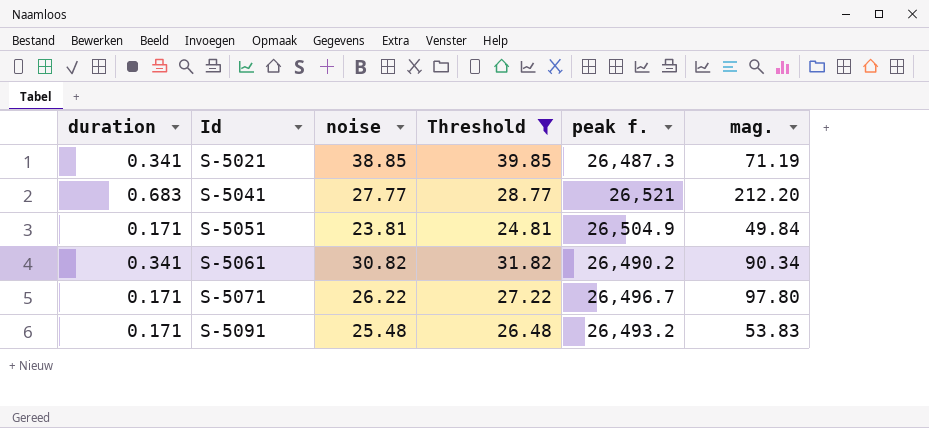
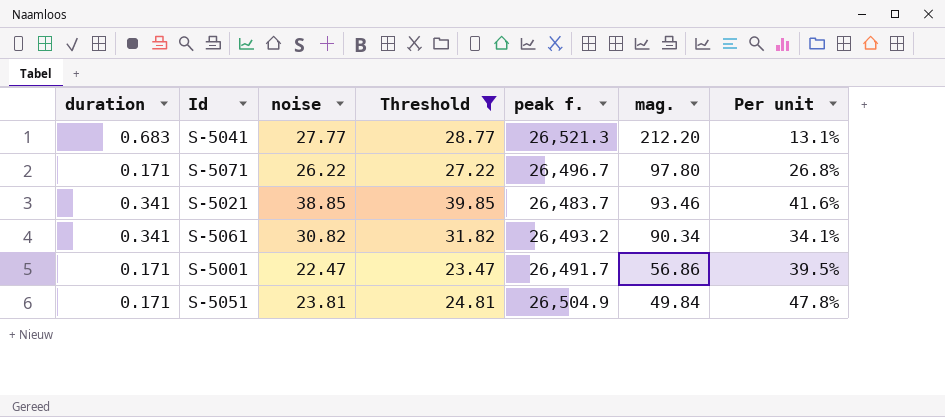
row order: Id ascending -> mag. descending
column Per unit | formula: none -> [noise] / [mag.]
row S-5091: 0.171 | 25.48 | 26.48 | 26,493.2 | 53.83 -> none
S-5041 | peak f.: 26,521 -> 26,521.3
S-5021 | peak f.: 26,487.3 -> 26,483.7
S-5021 | mag.: 71.19 -> 93.46
S-5061 | peak f.: 26,490.2 -> 26,493.2
row S-5001: none -> 0.171 | 22.47 | 23.47 | 26,491.7 | 56.86 | 39.5%

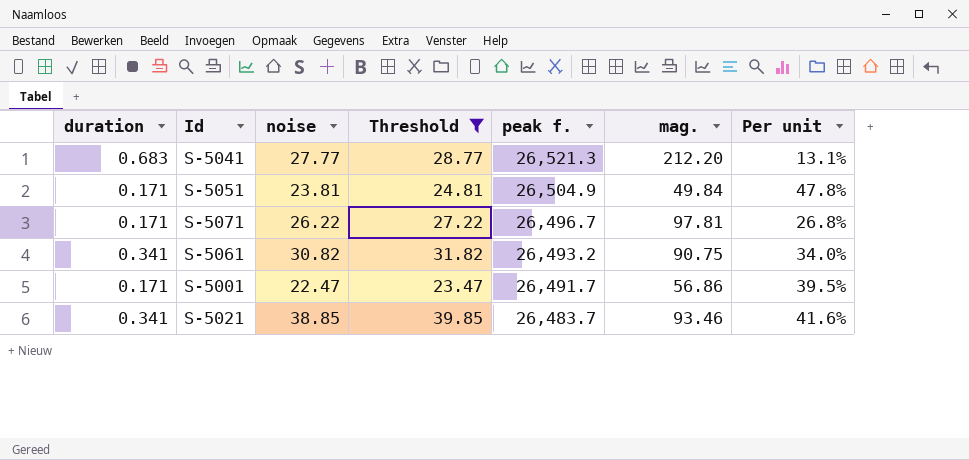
row order: mag. descending -> peak f. descending
S-5071 | mag.: 97.80 -> 97.81
S-5061 | mag.: 90.34 -> 90.75
S-5061 | Per unit: 34.1% -> 34.0%

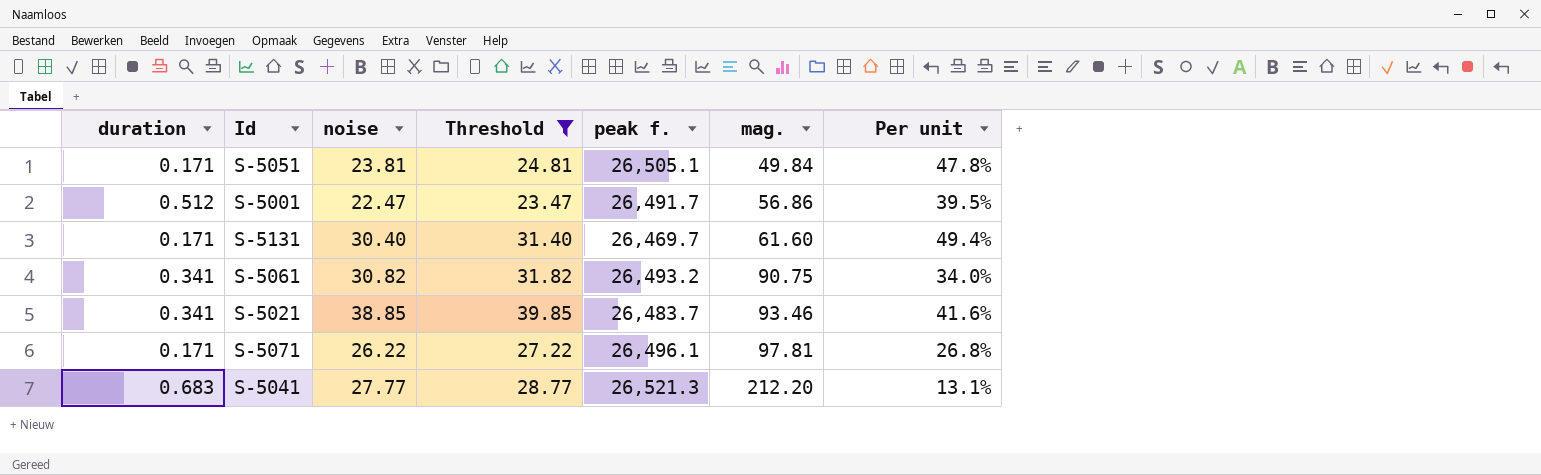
row order: peak f. descending -> mag. ascending
S-5051 | peak f.: 26,504.9 -> 26,505.1
S-5001 | duration: 0.171 -> 0.512
row S-5131: none -> 0.171 | 30.40 | 31.40 | 26,469.7 | 61.60 | 49.4%
S-5071 | peak f.: 26,496.7 -> 26,496.1

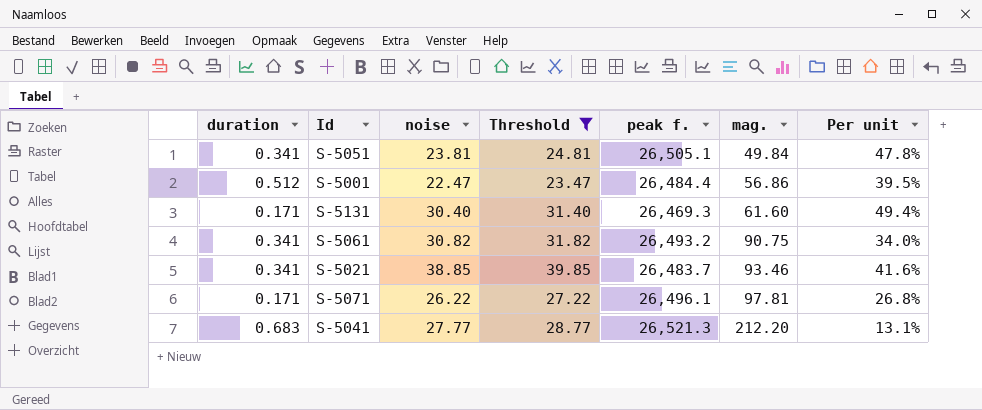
S-5051 | duration: 0.171 -> 0.341
S-5001 | peak f.: 26,491.7 -> 26,484.4
S-5131 | peak f.: 26,469.7 -> 26,469.3

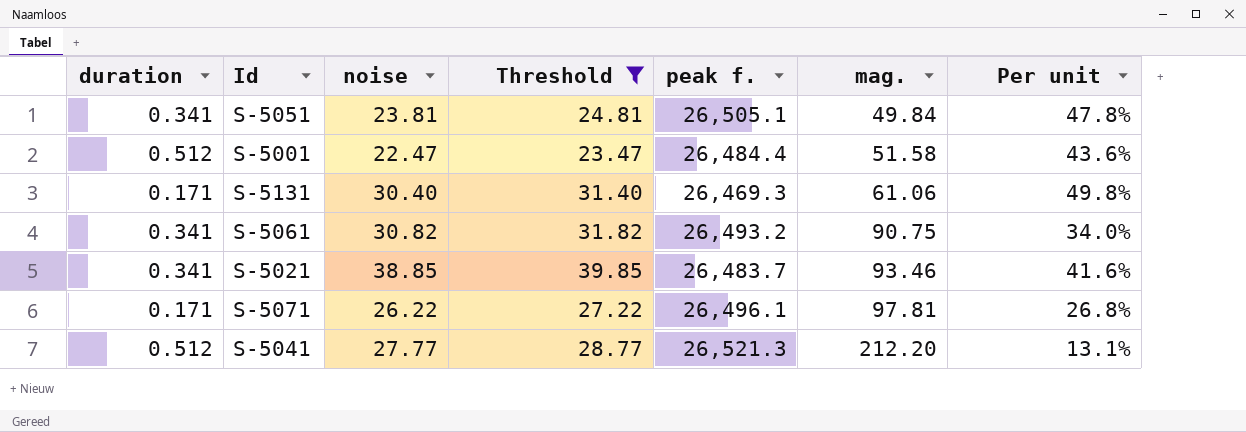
S-5001 | mag.: 56.86 -> 51.58
S-5001 | Per unit: 39.5% -> 43.6%
S-5131 | mag.: 61.60 -> 61.06
S-5131 | Per unit: 49.4% -> 49.8%
S-5041 | duration: 0.683 -> 0.512

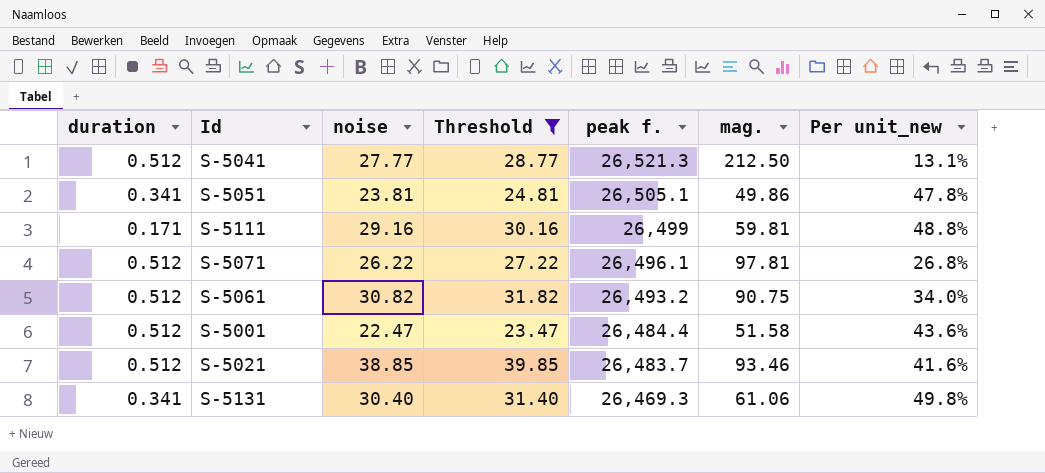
row order: mag. ascending -> peak f. descending
column name: Per unit -> Per unit_new
S-5041 | mag.: 212.20 -> 212.50
S-5051 | mag.: 49.84 -> 49.86
row S-5111: none -> 0.171 | 29.16 | 30.16 | 26,499 | 59.81 | 48.8%
S-5071 | duration: 0.171 -> 0.512
S-5061 | duration: 0.341 -> 0.512
S-5021 | duration: 0.341 -> 0.512
S-5131 | duration: 0.171 -> 0.341

